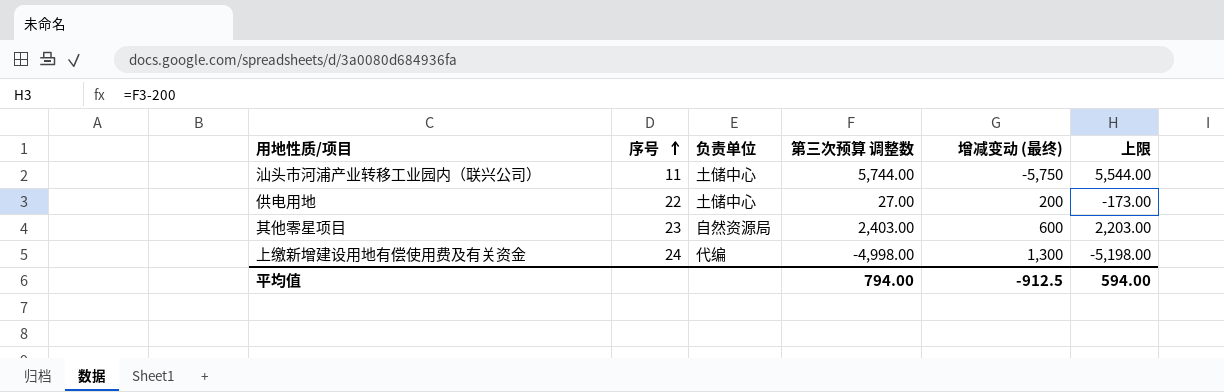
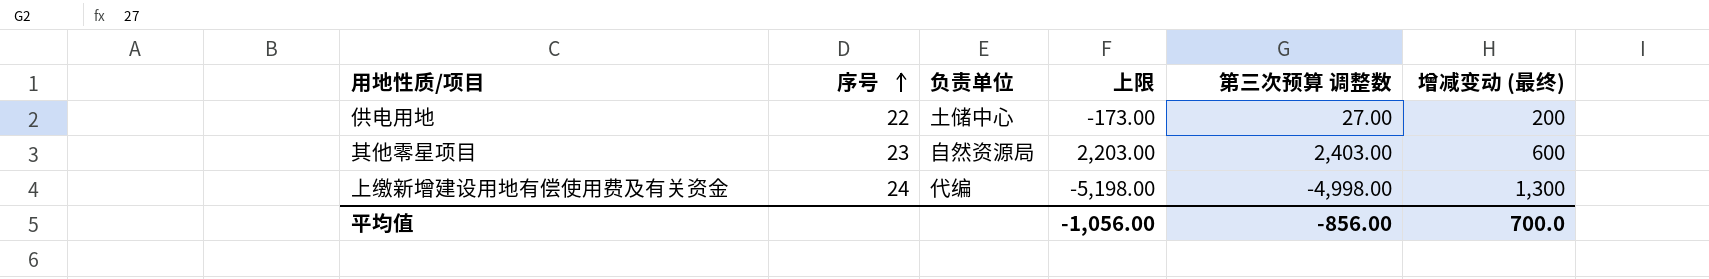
column 上限 | position: 6 -> 4
row 汕头市河浦产业转移工业园内（联兴公司）: 11 | 土储中心 | 5,744.00 | -5,750 | 5,544.00 -> none
平均值 | 上限: 594.00 -> -1,056.00
平均值 | 第三次预算 调整数: 794.00 -> -856.00
平均值 | 增减变动 (最终): -912.5 -> 700.0

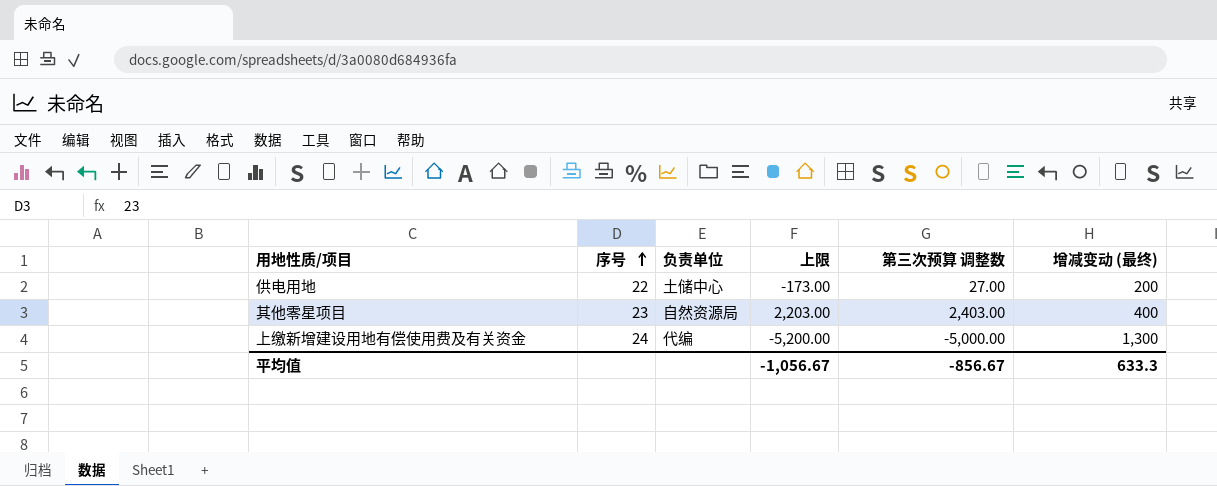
其他零星项目 | 增减变动 (最终): 600 -> 400
上缴新增建设用地有偿使用费及有关资金 | 上限: -5,198.00 -> -5,200.00
上缴新增建设用地有偿使用费及有关资金 | 第三次预算 调整数: -4,998.00 -> -5,000.00
平均值 | 上限: -1,056.00 -> -1,056.67
平均值 | 第三次预算 调整数: -856.00 -> -856.67
平均值 | 增减变动 (最终): 700.0 -> 633.3

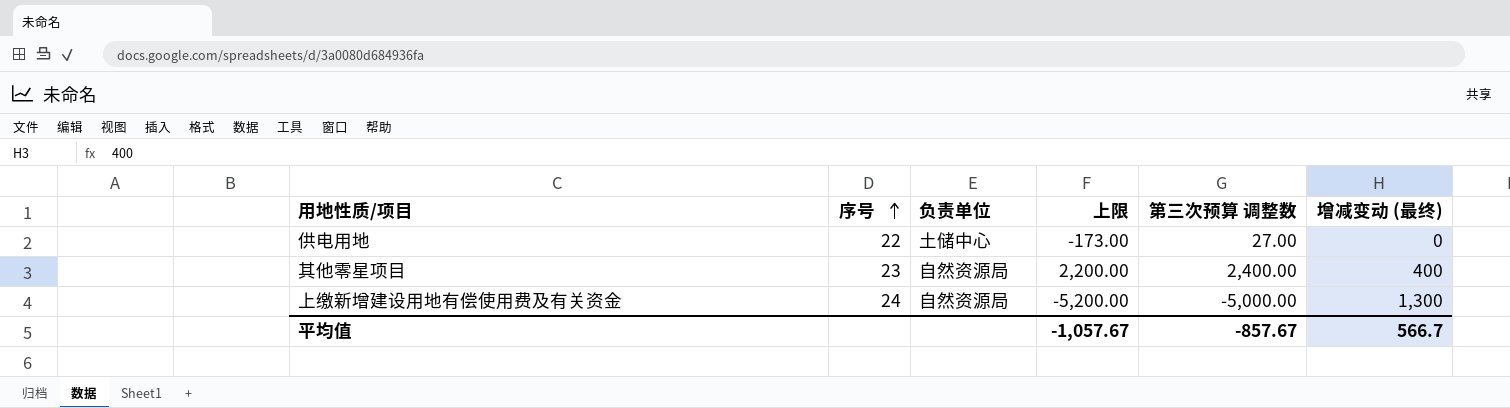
供电用地 | 增减变动 (最终): 200 -> 0
其他零星项目 | 上限: 2,203.00 -> 2,200.00
其他零星项目 | 第三次预算 调整数: 2,403.00 -> 2,400.00
上缴新增建设用地有偿使用费及有关资金 | 负责单位: 代编 -> 自然资源局
平均值 | 上限: -1,056.67 -> -1,057.67
平均值 | 第三次预算 调整数: -856.67 -> -857.67
平均值 | 增减变动 (最终): 633.3 -> 566.7

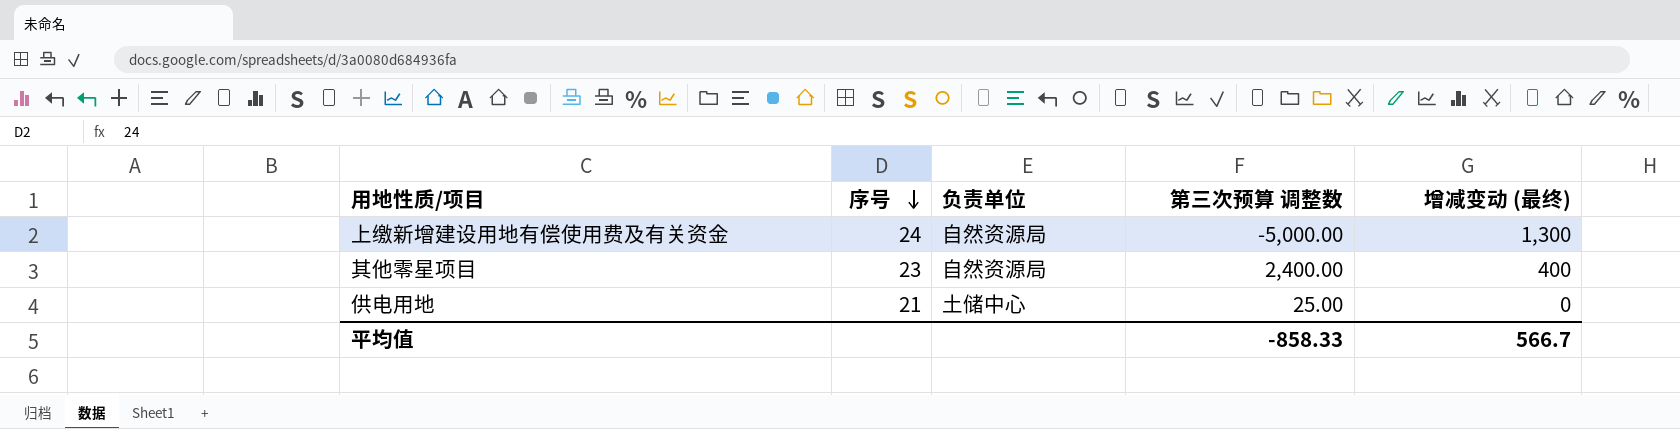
row order: 序号 ascending -> 序号 descending
column 上限 | formula: [第三次预算 调整数] - 200 -> none
供电用地 | 序号: 22 -> 21
供电用地 | 第三次预算 调整数: 27.00 -> 25.00
平均值 | 第三次预算 调整数: -857.67 -> -858.33

